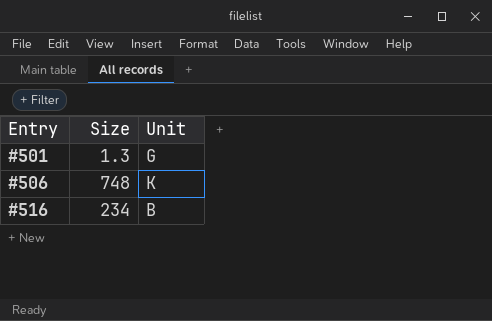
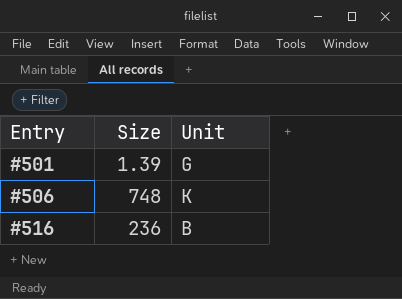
#501 | Size: 1.3 -> 1.39
#516 | Size: 234 -> 236

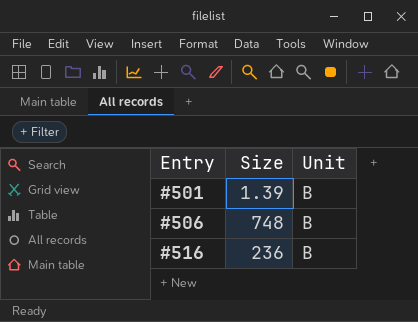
#501 | Unit: G -> B
#506 | Unit: K -> B

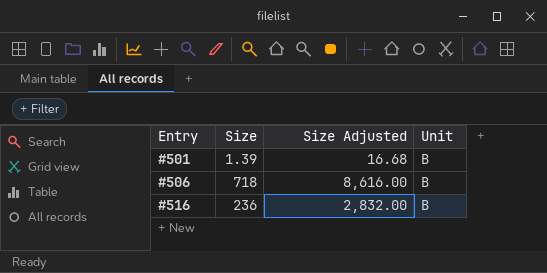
column Size Adjusted | formula: none -> [Size] * 12
#506 | Size: 748 -> 718

